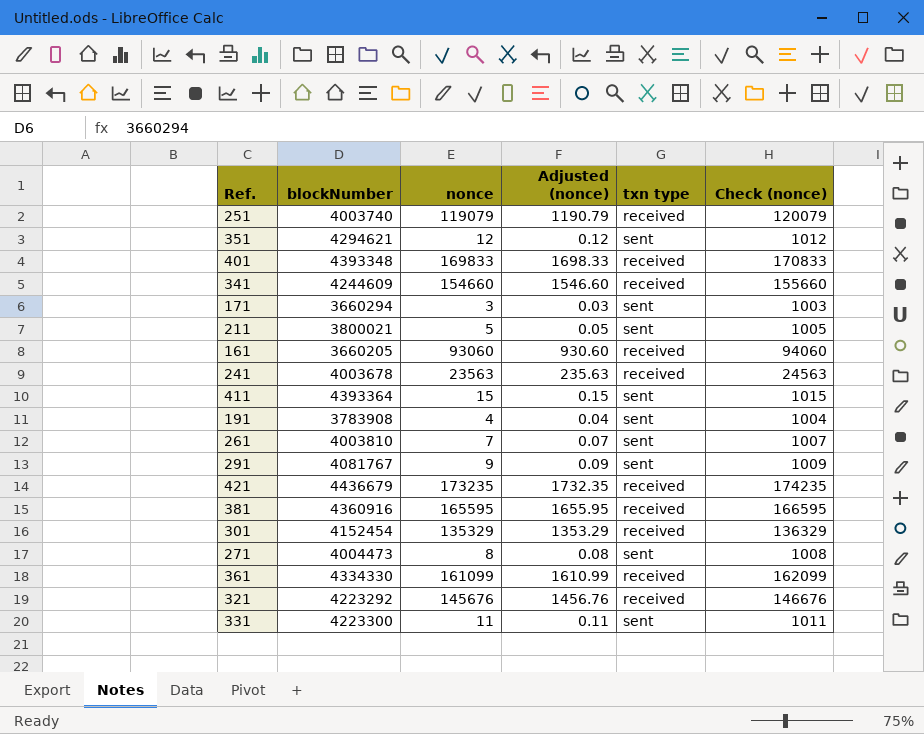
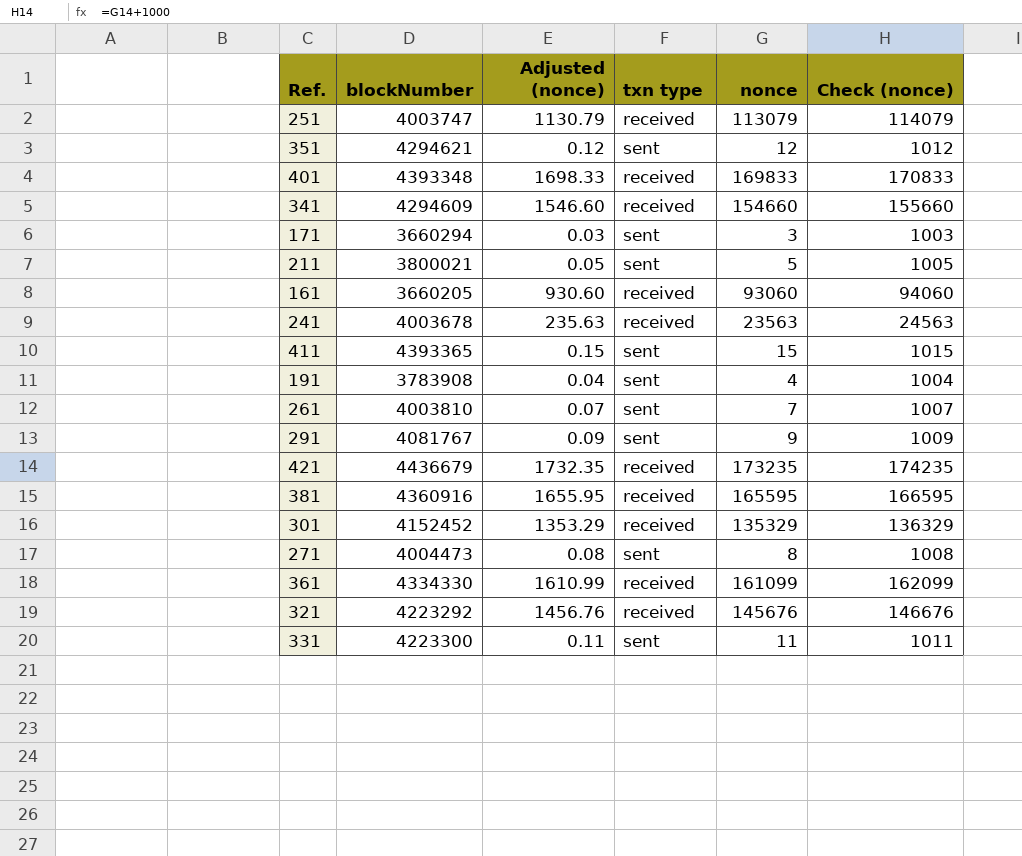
column nonce | position: 3 -> 5
251 | blockNumber: 4003740 -> 4003747
251 | Adjusted (nonce): 1190.79 -> 1130.79
251 | nonce: 119079 -> 113079
251 | Check (nonce): 120079 -> 114079
341 | blockNumber: 4244609 -> 4294609
411 | blockNumber: 4393364 -> 4393365
301 | blockNumber: 4152454 -> 4152452

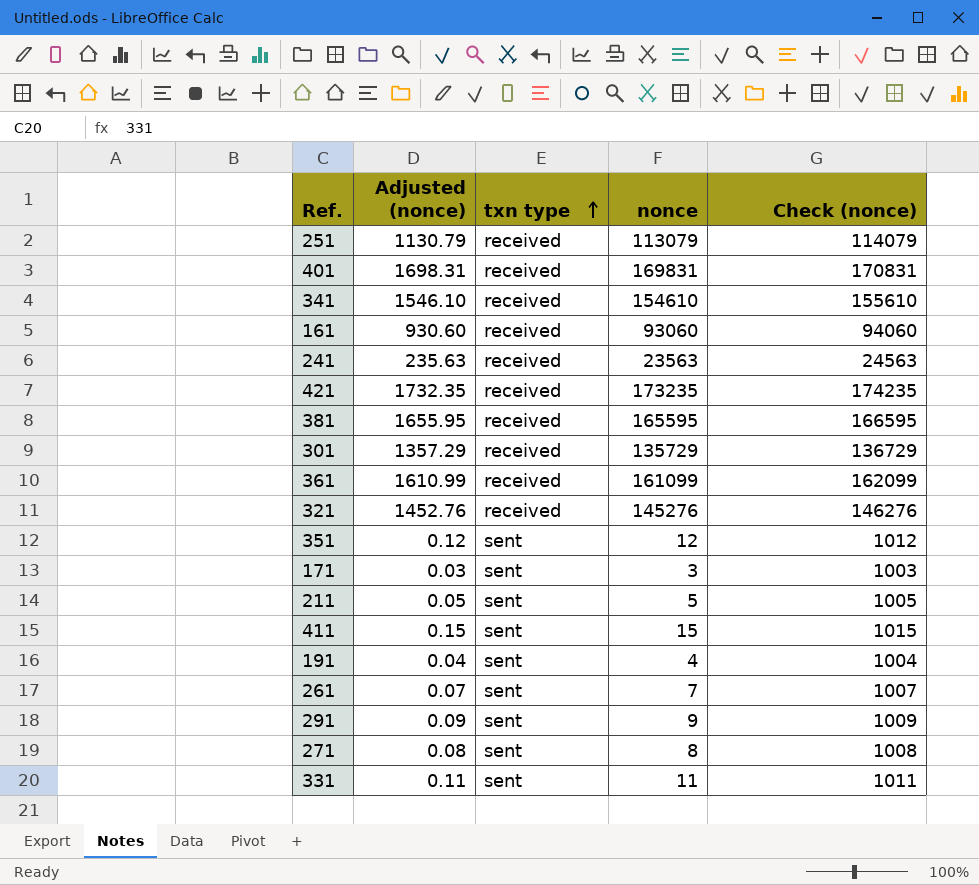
row order: none -> txn type ascending
column blockNumber | position: 2 -> none
401 | Adjusted (nonce): 1698.33 -> 1698.31
401 | nonce: 169833 -> 169831
401 | Check (nonce): 170833 -> 170831
341 | Adjusted (nonce): 1546.60 -> 1546.10
341 | nonce: 154660 -> 154610
341 | Check (nonce): 155660 -> 155610
301 | Adjusted (nonce): 1353.29 -> 1357.29
301 | nonce: 135329 -> 135729
301 | Check (nonce): 136329 -> 136729
321 | Adjusted (nonce): 1456.76 -> 1452.76
321 | nonce: 145676 -> 145276
321 | Check (nonce): 146676 -> 146276

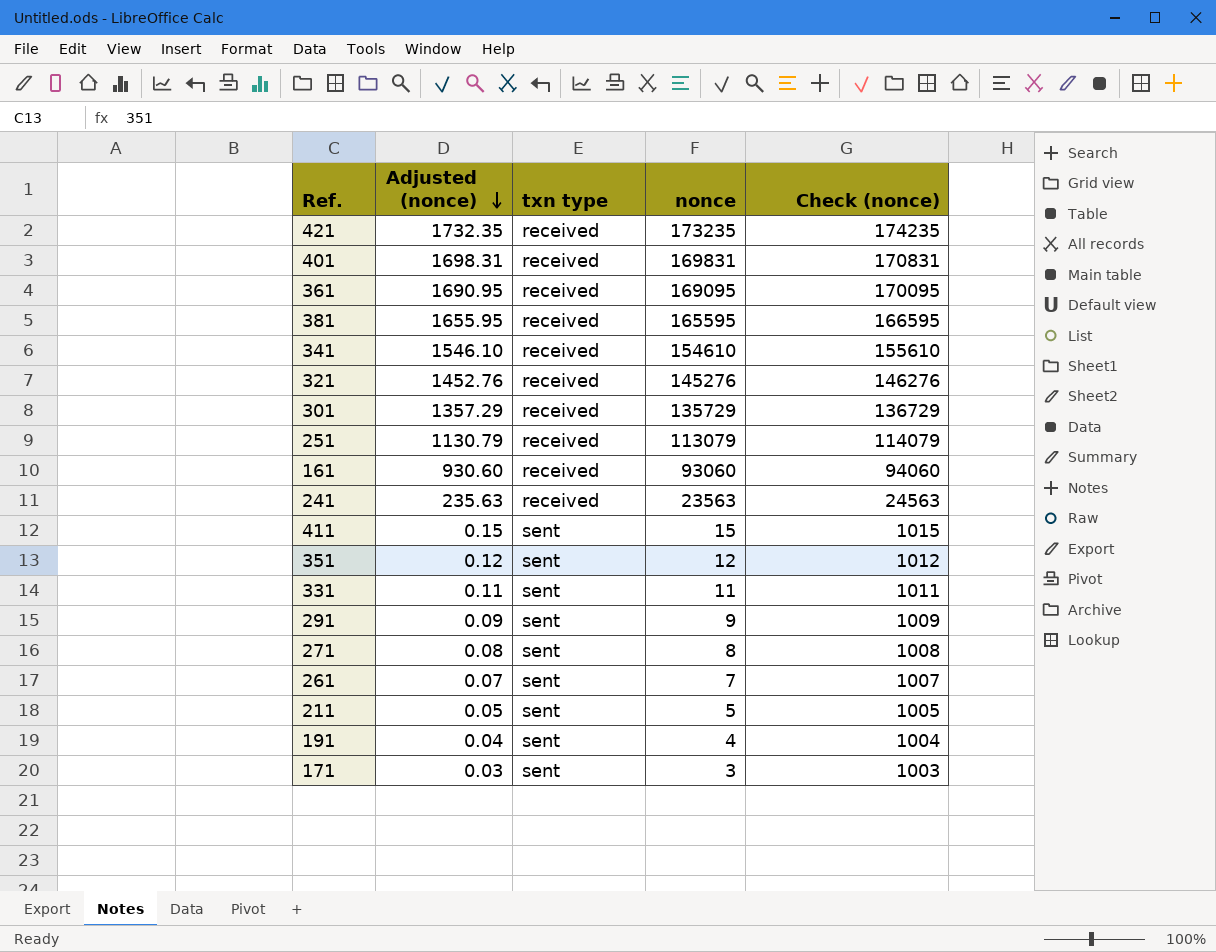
row order: txn type ascending -> Adjusted (nonce) descending
361 | Adjusted (nonce): 1610.99 -> 1690.95
361 | nonce: 161099 -> 169095
361 | Check (nonce): 162099 -> 170095

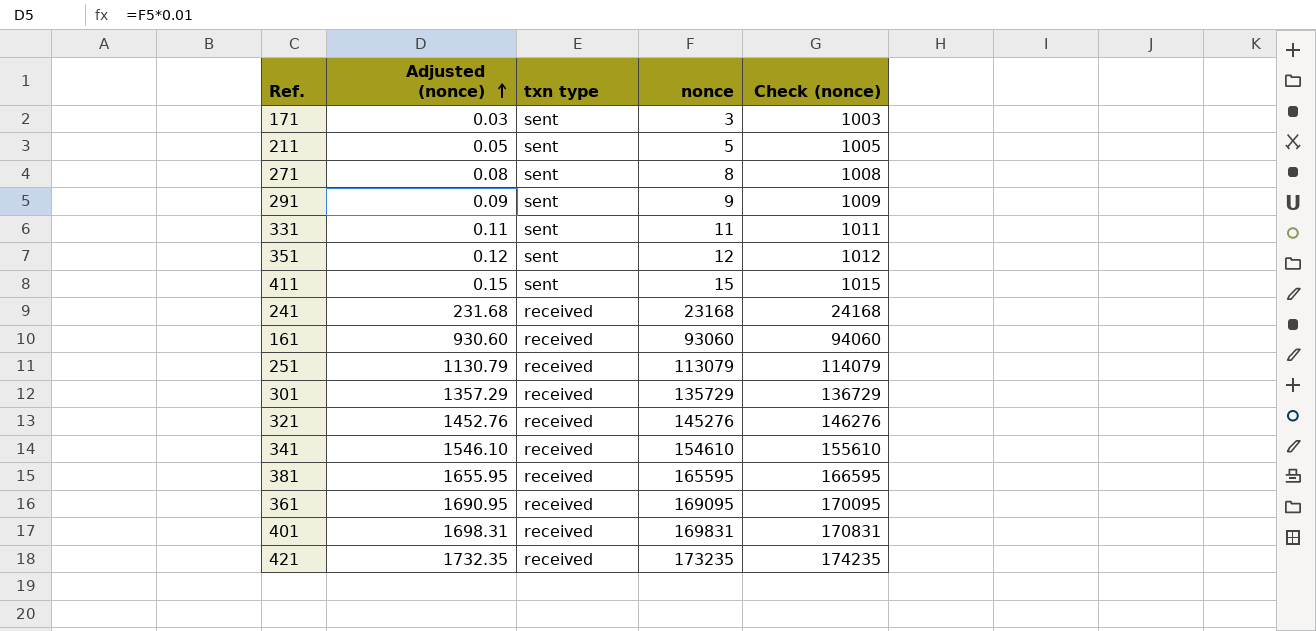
row order: Adjusted (nonce) descending -> Adjusted (nonce) ascending
row 261: 0.07 | sent | 7 | 1007 -> none
row 191: 0.04 | sent | 4 | 1004 -> none
241 | Adjusted (nonce): 235.63 -> 231.68
241 | nonce: 23563 -> 23168
241 | Check (nonce): 24563 -> 24168

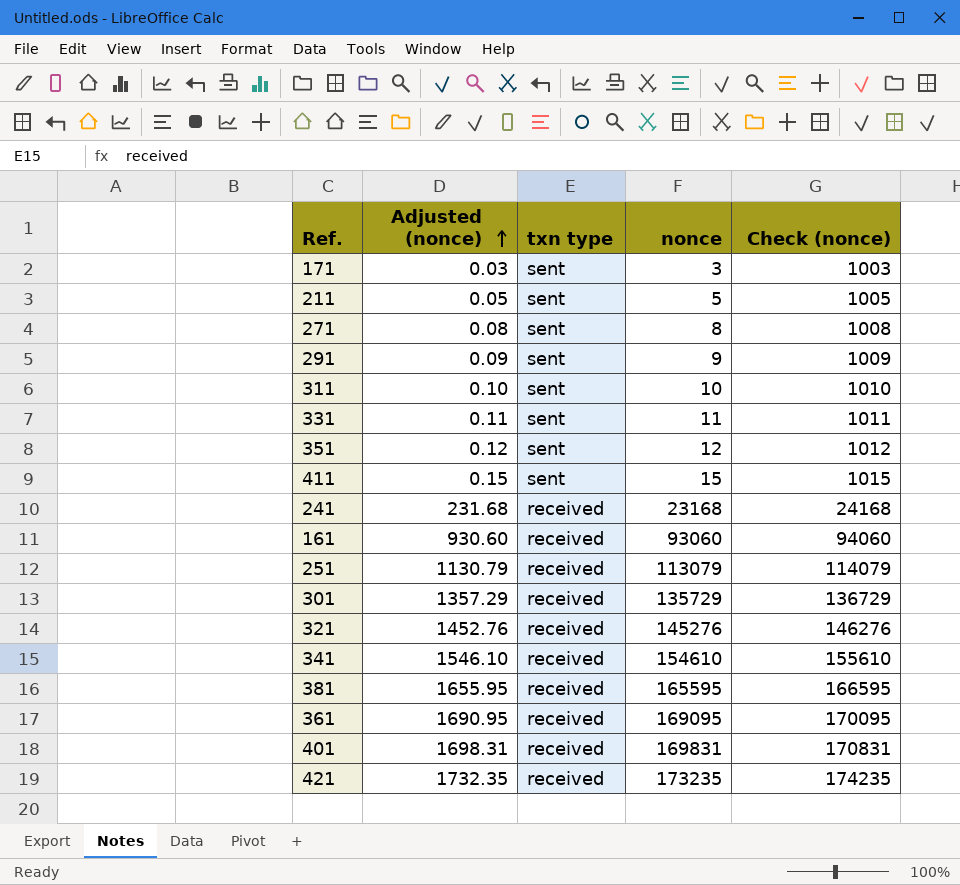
row 311: none -> 0.10 | sent | 10 | 1010

